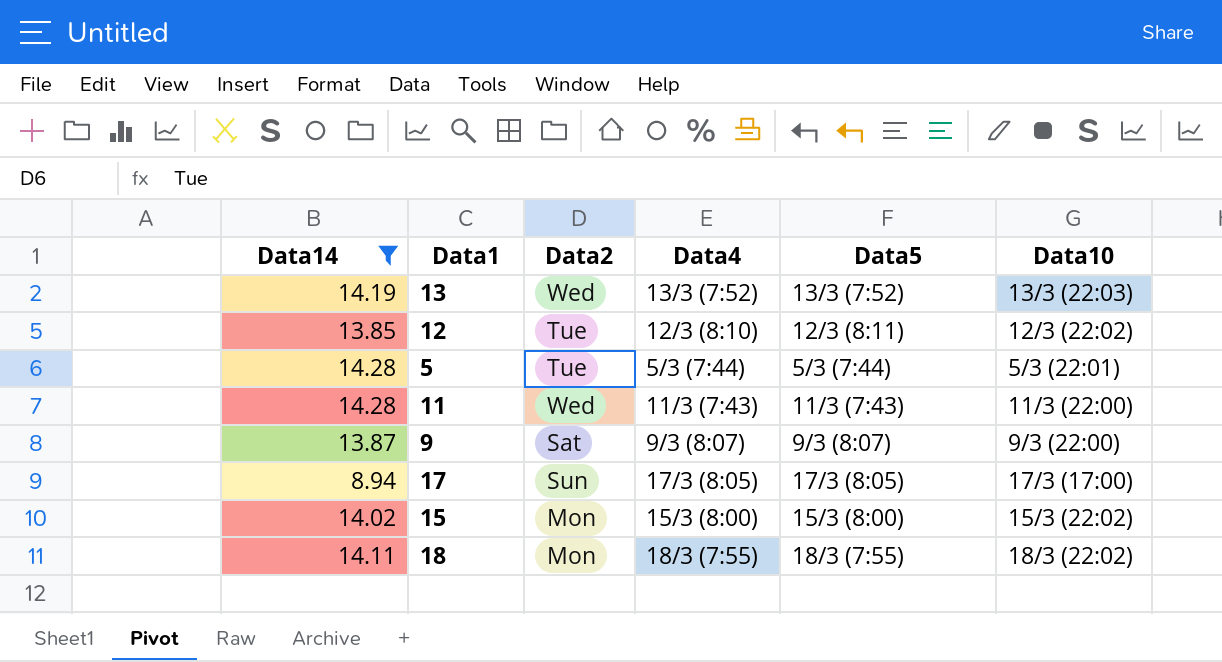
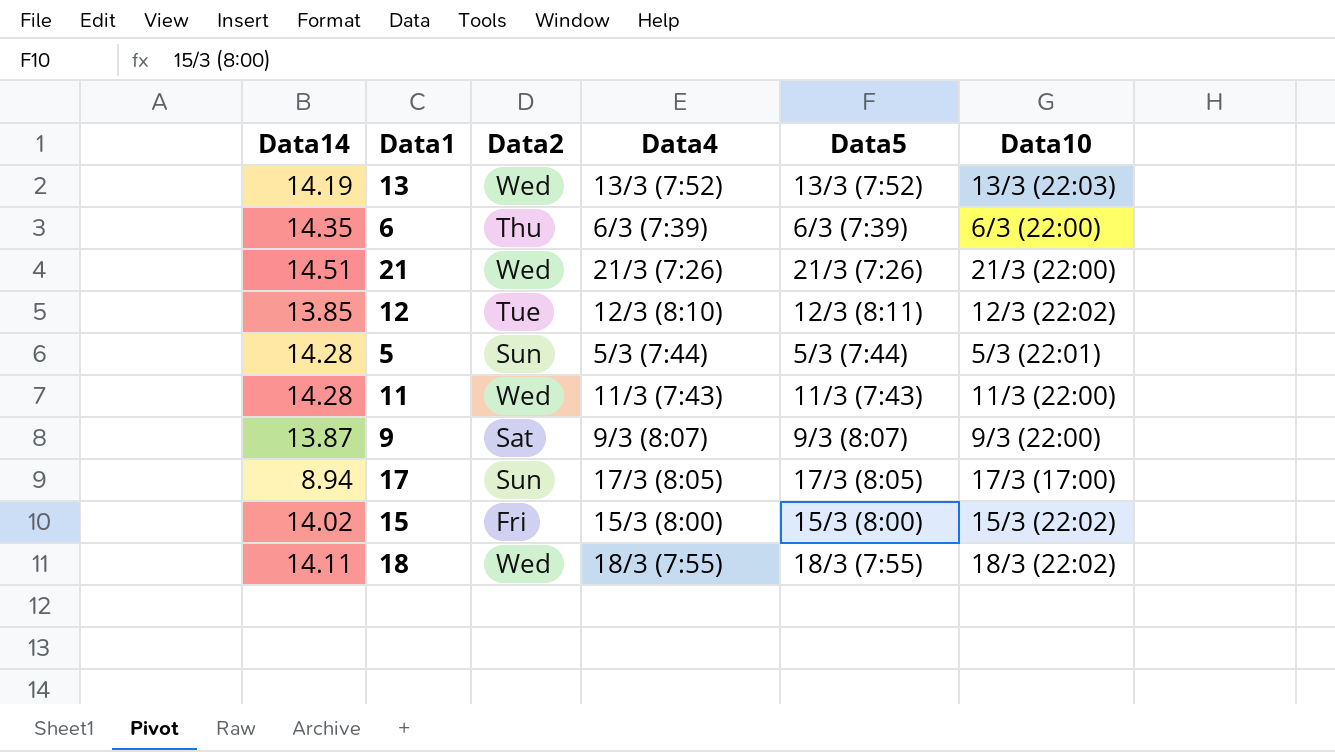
filter: Data14 <= 14.28 -> none
5 | Data2: Tue -> Sun
15 | Data2: Mon -> Fri
18 | Data2: Mon -> Wed

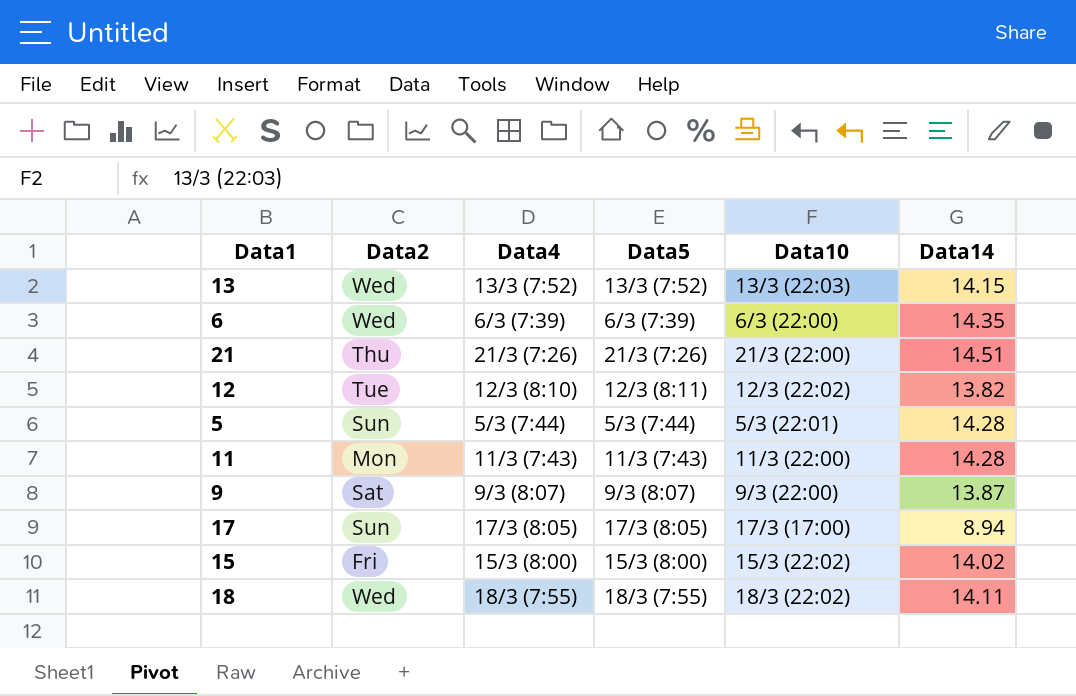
column Data14 | position: 1 -> 6
13 | Data14: 14.19 -> 14.15
6 | Data2: Thu -> Wed
21 | Data2: Wed -> Thu
12 | Data14: 13.85 -> 13.82
11 | Data2: Wed -> Mon

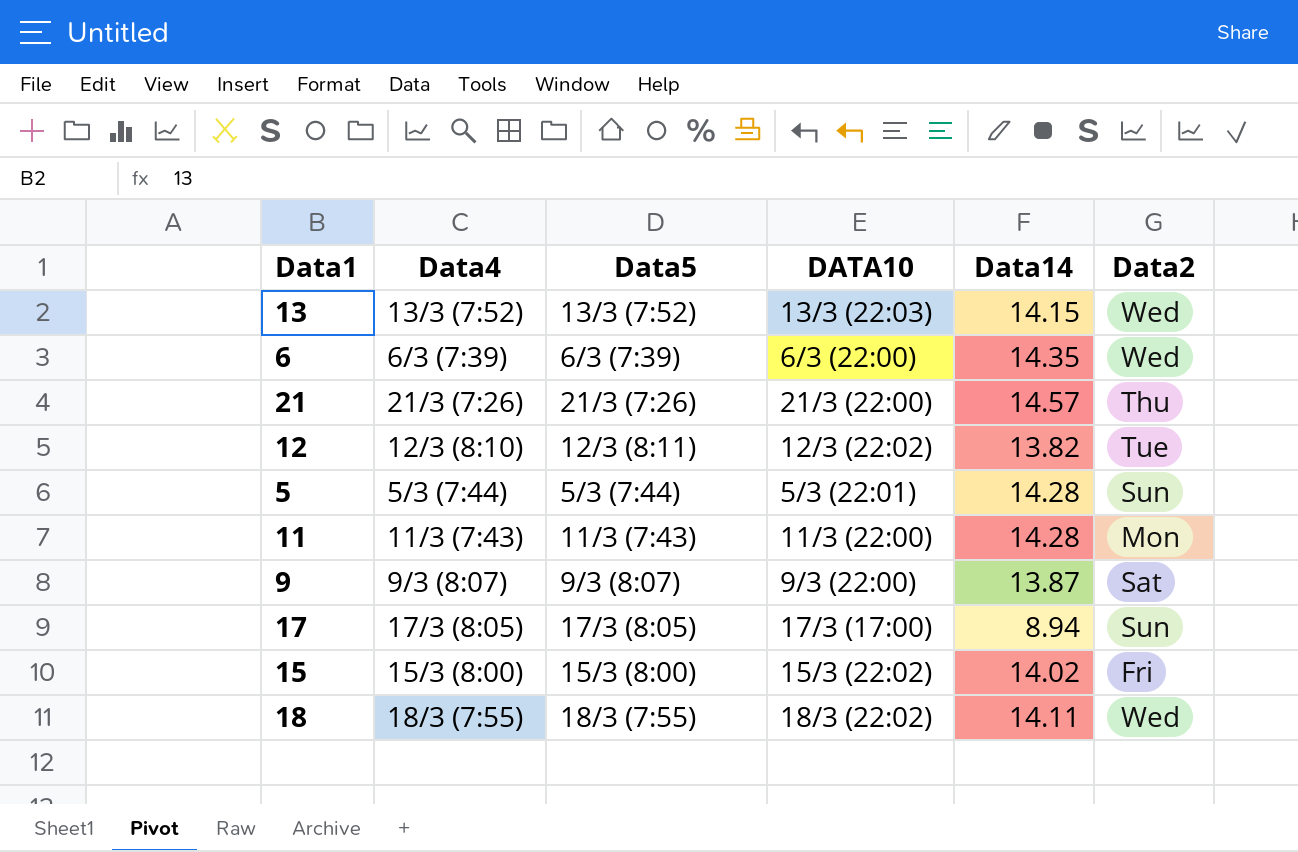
column name: Data10 -> DATA10
column Data2 | position: 2 -> 6
21 | Data14: 14.51 -> 14.57

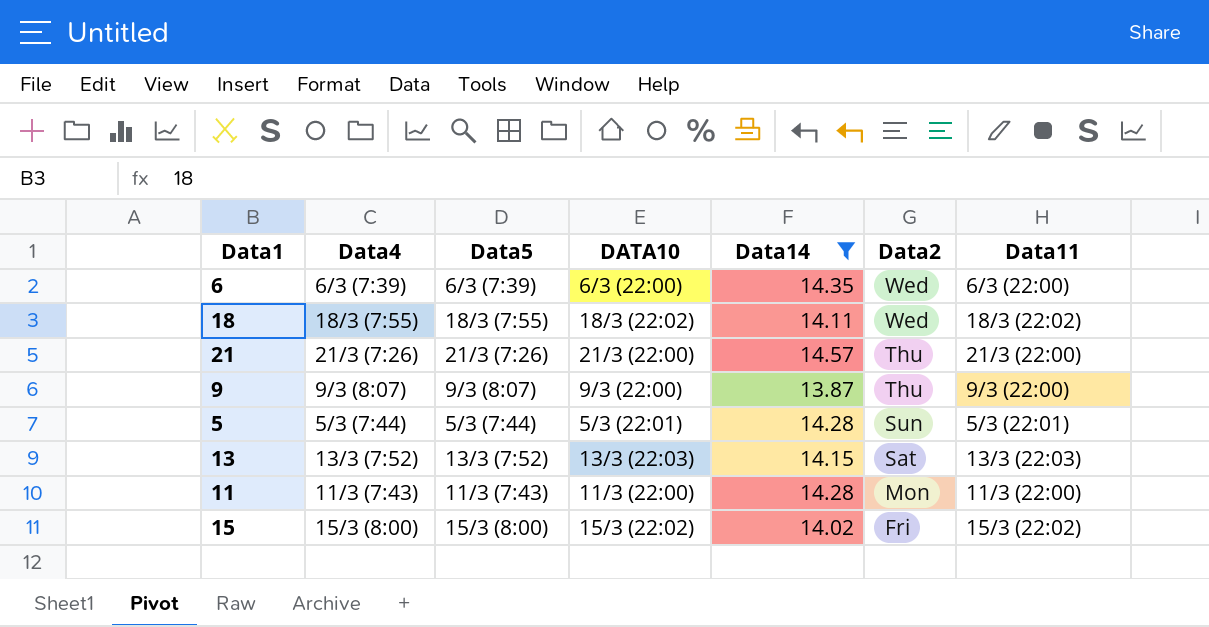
filter: none -> Data14 >= 13.87
row order: none -> Data2 descending
column Data11 | position: none -> 7
9 | Data2: Sat -> Thu
13 | Data2: Wed -> Sat

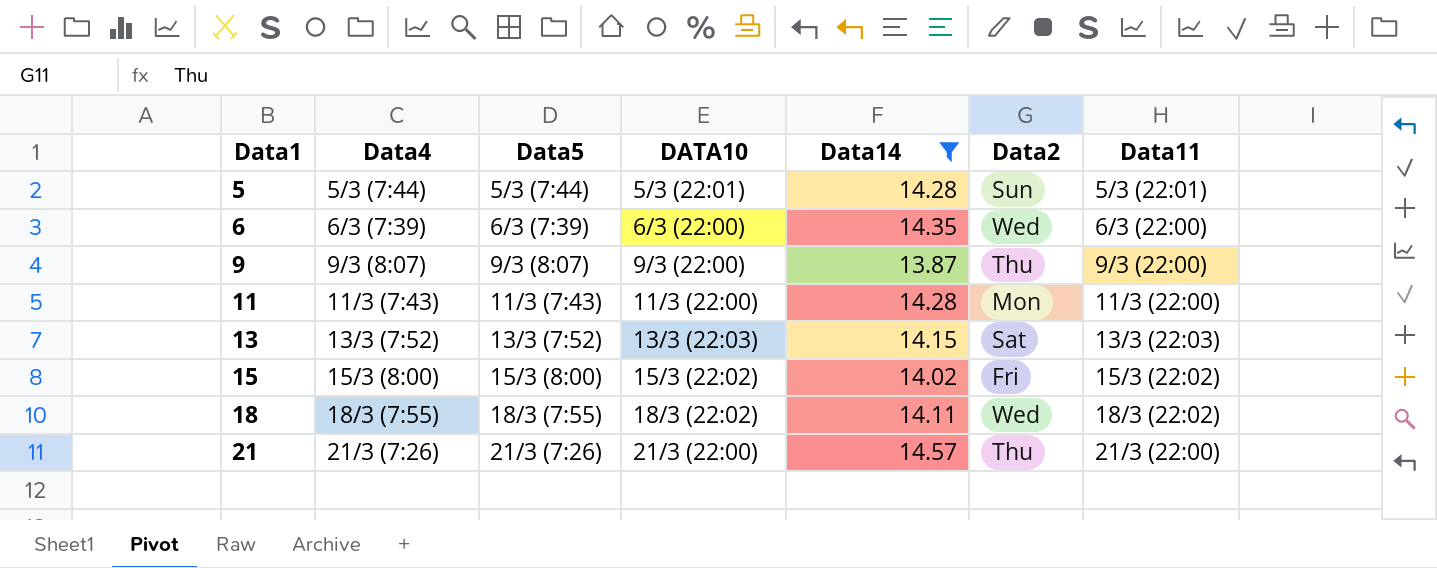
row order: Data2 descending -> Data1 ascending

